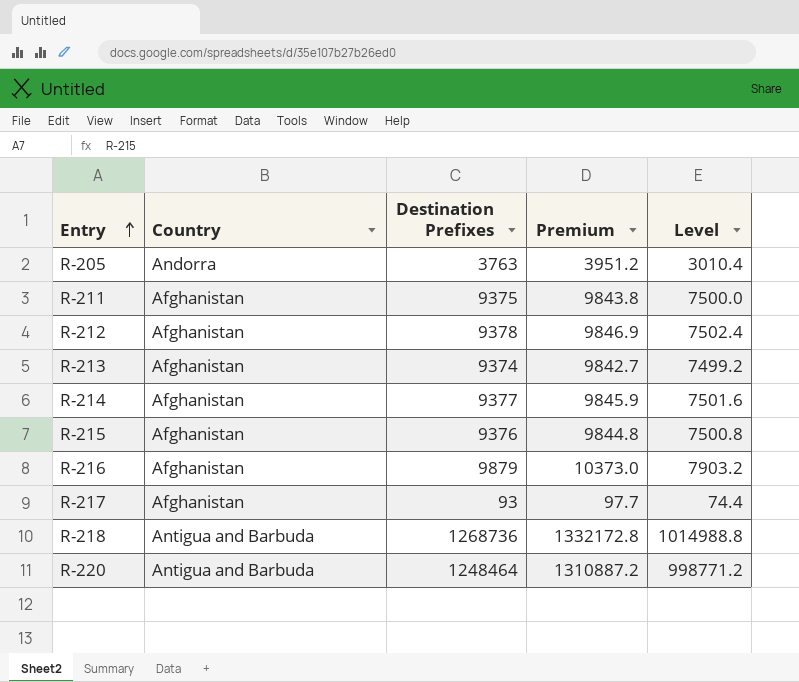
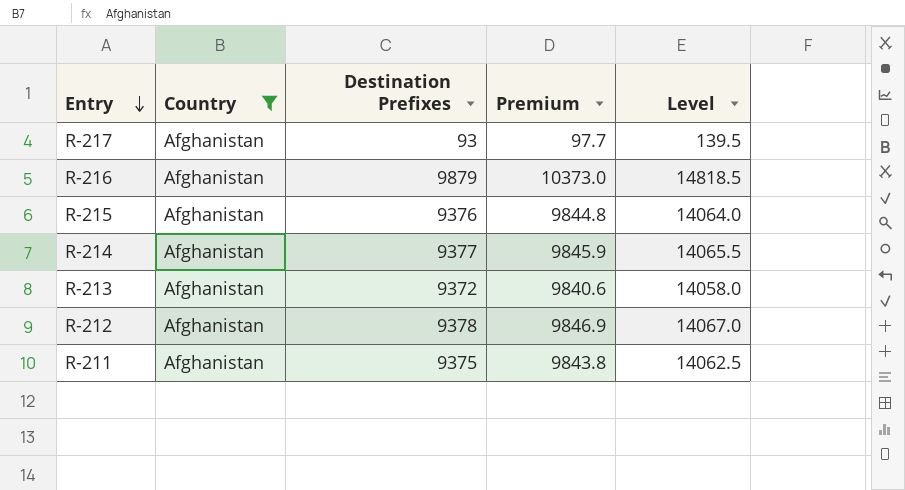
filter: none -> Country = Afghanistan
row order: Entry ascending -> Entry descending
column Level | formula: [Destination Prefixes] * 0.8 -> [Destination Prefixes] * 1.5
R-213 | Destination Prefixes: 9374 -> 9372
R-213 | Premium: 9842.7 -> 9840.6

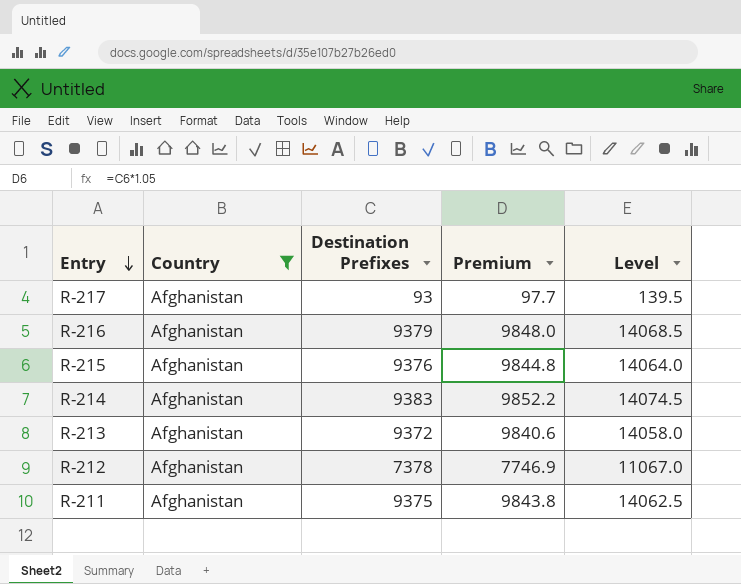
R-216 | Destination Prefixes: 9879 -> 9379
R-216 | Premium: 10373.0 -> 9848.0
R-216 | Level: 14818.5 -> 14068.5
R-214 | Destination Prefixes: 9377 -> 9383
R-214 | Premium: 9845.9 -> 9852.2
R-214 | Level: 14065.5 -> 14074.5
R-212 | Destination Prefixes: 9378 -> 7378
R-212 | Premium: 9846.9 -> 7746.9
R-212 | Level: 14067.0 -> 11067.0

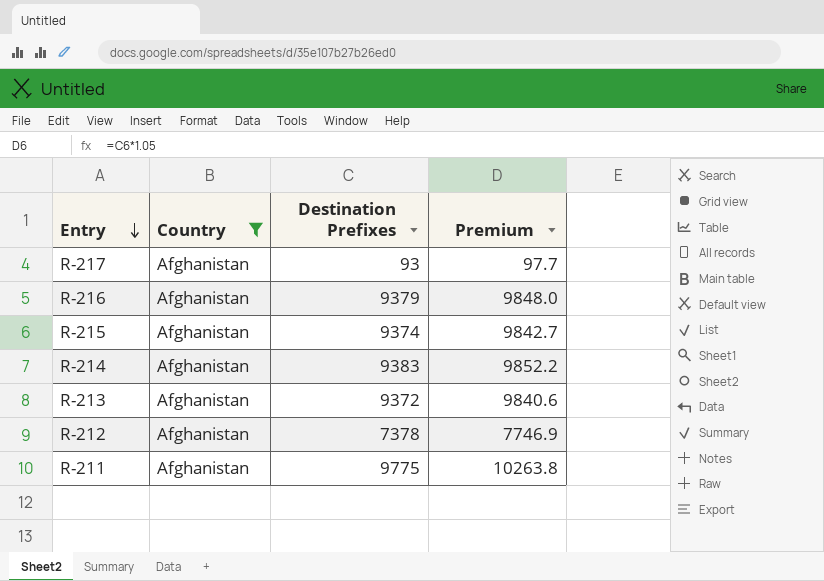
column Level | formula: [Destination Prefixes] * 1.5 -> none
R-215 | Destination Prefixes: 9376 -> 9374
R-215 | Premium: 9844.8 -> 9842.7
R-211 | Destination Prefixes: 9375 -> 9775
R-211 | Premium: 9843.8 -> 10263.8

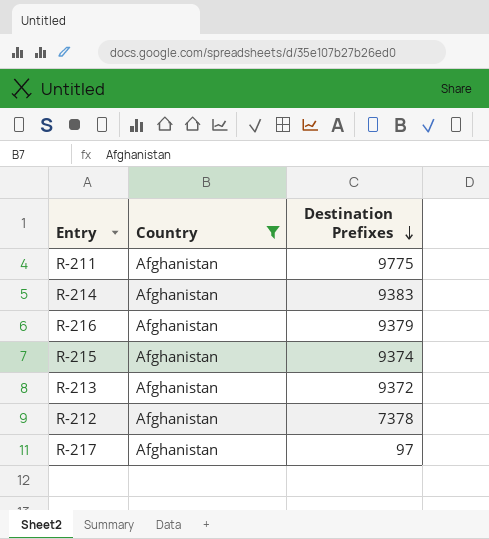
row order: Entry descending -> Destination Prefixes descending
column Premium | formula: [Destination Prefixes] * 1.05 -> none
R-217 | Destination Prefixes: 93 -> 97

